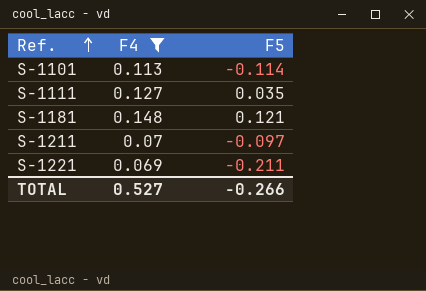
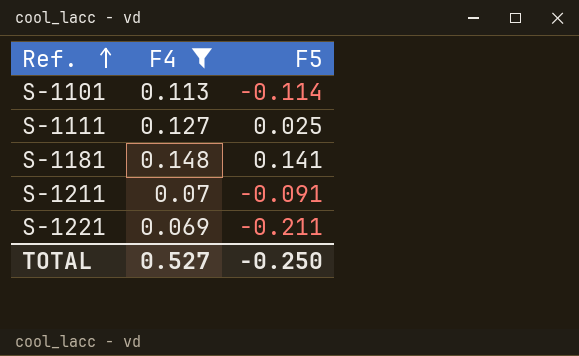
S-1111 | F5: 0.035 -> 0.025
S-1181 | F5: 0.121 -> 0.141
S-1211 | F5: -0.097 -> -0.091
TOTAL | F5: -0.266 -> -0.250

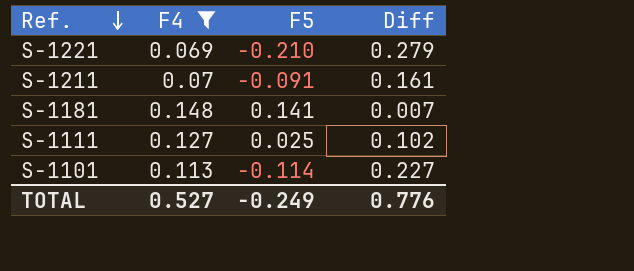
row order: Ref. ascending -> Ref. descending
column Diff | formula: none -> [F4] - [F5]
S-1221 | F5: -0.211 -> -0.210
TOTAL | F5: -0.250 -> -0.249

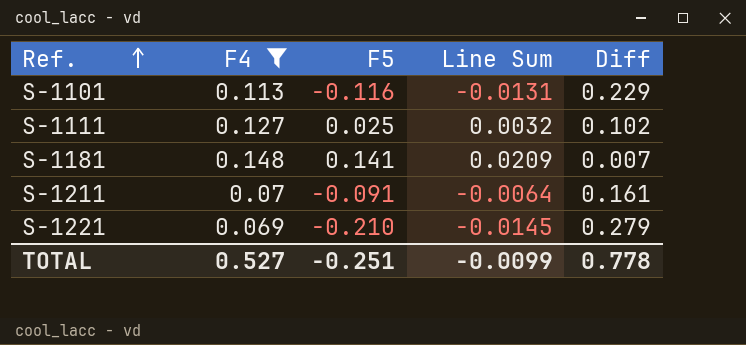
row order: Ref. descending -> Ref. ascending
column Line Sum | formula: none -> [F4] * [F5]
S-1101 | F5: -0.114 -> -0.116
S-1101 | Diff: 0.227 -> 0.229
TOTAL | F5: -0.249 -> -0.251
TOTAL | Diff: 0.776 -> 0.778

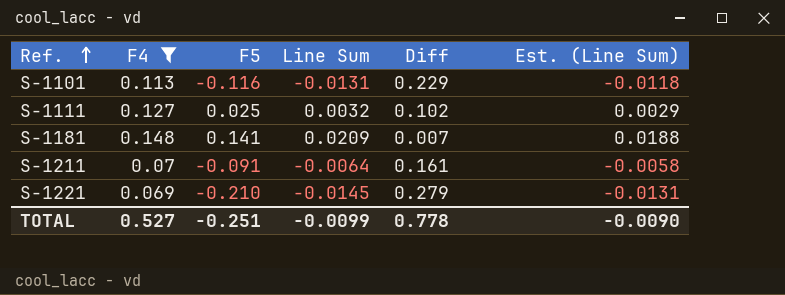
column Est. (Line Sum) | formula: none -> [Line Sum] * 0.9

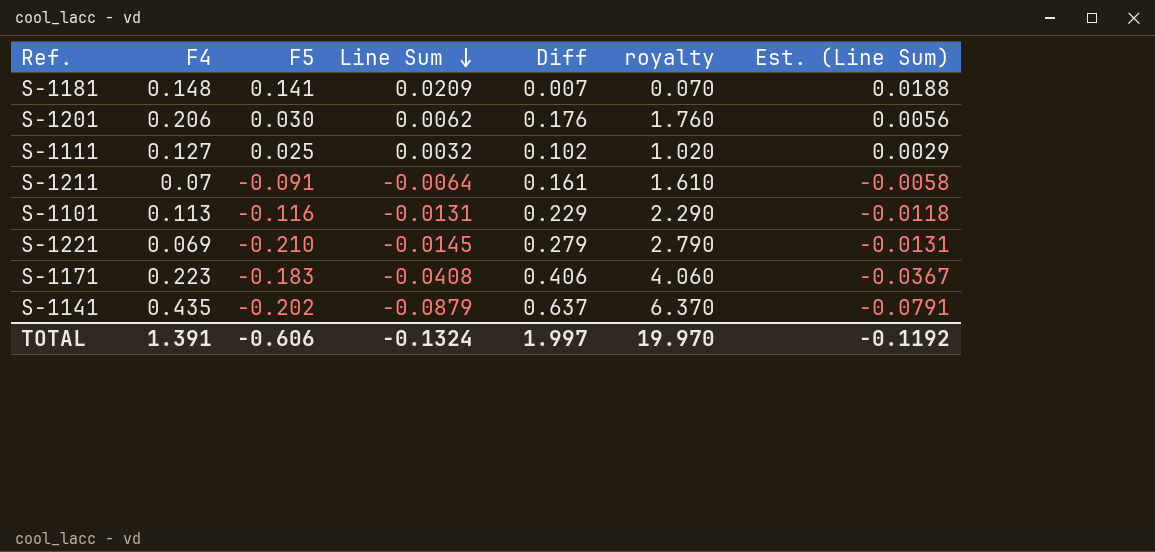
filter: F4 <= 0.148 -> none
row order: Ref. ascending -> Line Sum descending
column royalty | formula: none -> [Diff] * 10
TOTAL | F4: 0.527 -> 1.391
TOTAL | F5: -0.251 -> -0.606
TOTAL | Line Sum: -0.0099 -> -0.1324
TOTAL | Diff: 0.778 -> 1.997
TOTAL | Est. (Line Sum): -0.0090 -> -0.1192

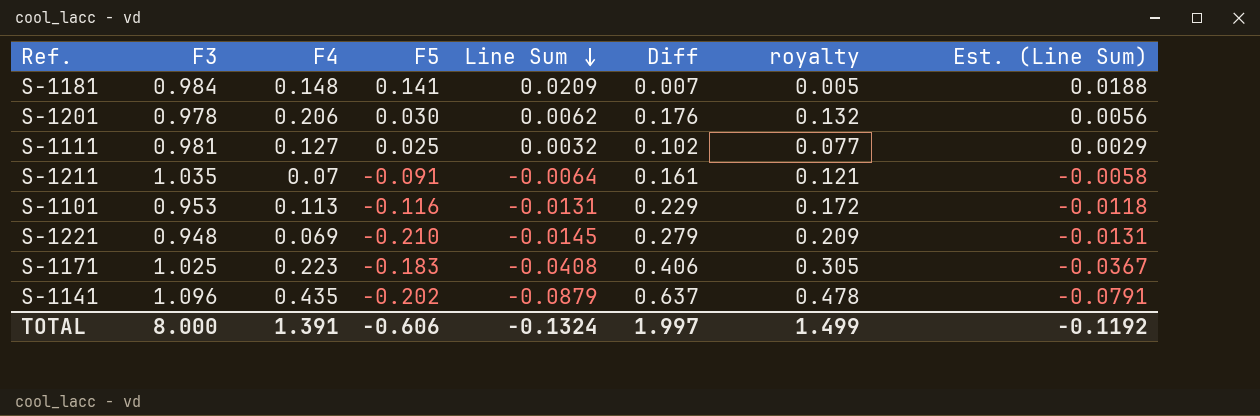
column F3 | position: none -> 2
column royalty | formula: [Diff] * 10 -> [Diff] * 0.75
TOTAL | royalty: 19.970 -> 1.499

